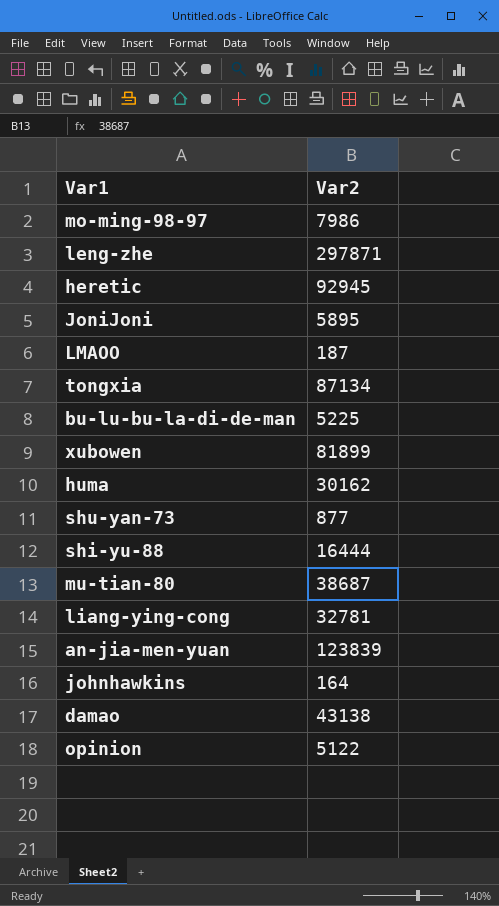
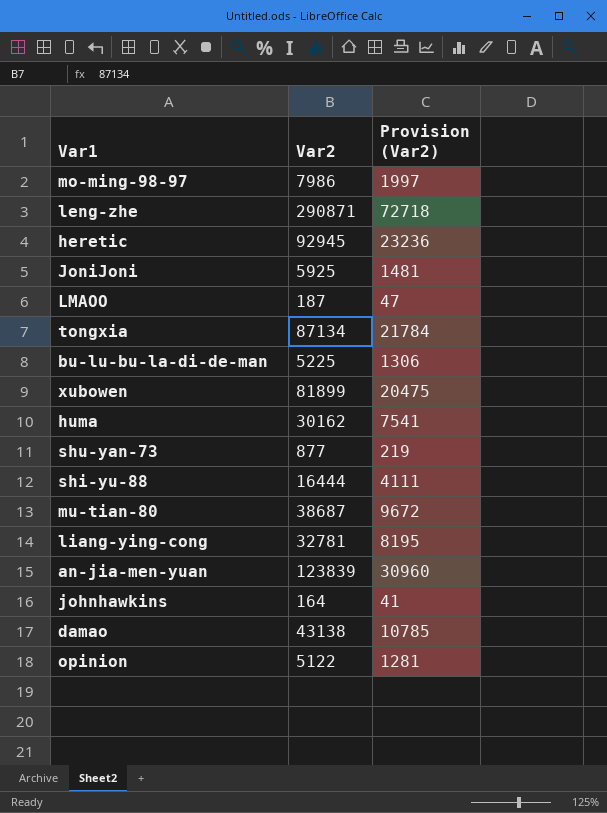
column Provision (Var2) | formula: none -> [Var2] * 0.25
leng-zhe | Var2: 297871 -> 290871
JoniJoni | Var2: 5895 -> 5925

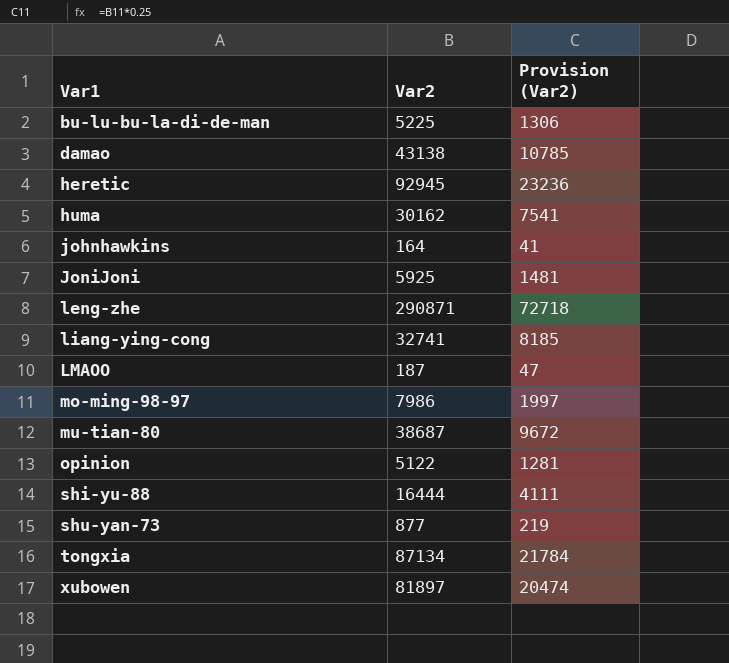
row order: none -> Var1 ascending
row an-jia-men-yuan: 123839 | 30960 -> none
liang-ying-cong | Var2: 32781 -> 32741
liang-ying-cong | Provision (Var2): 8195 -> 8185
xubowen | Var2: 81899 -> 81897
xubowen | Provision (Var2): 20475 -> 20474

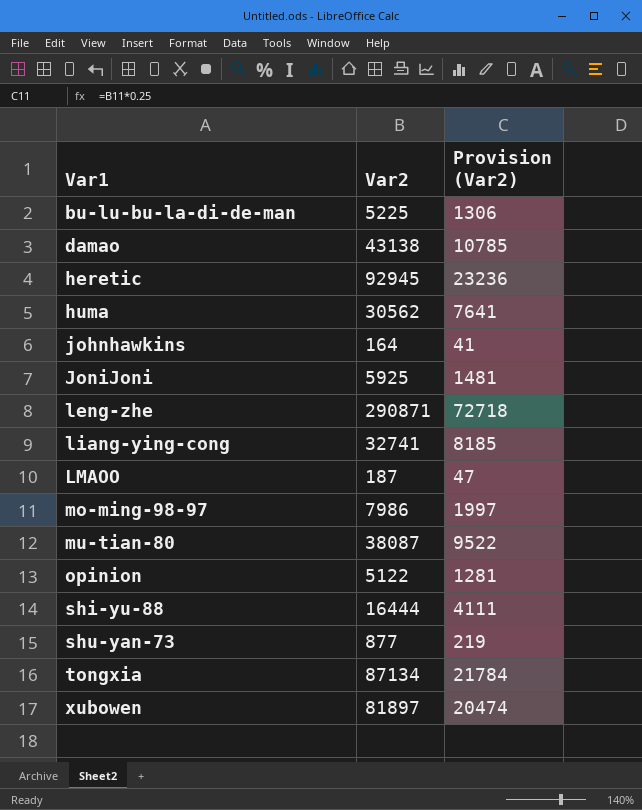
huma | Var2: 30162 -> 30562
huma | Provision (Var2): 7541 -> 7641
mu-tian-80 | Var2: 38687 -> 38087
mu-tian-80 | Provision (Var2): 9672 -> 9522

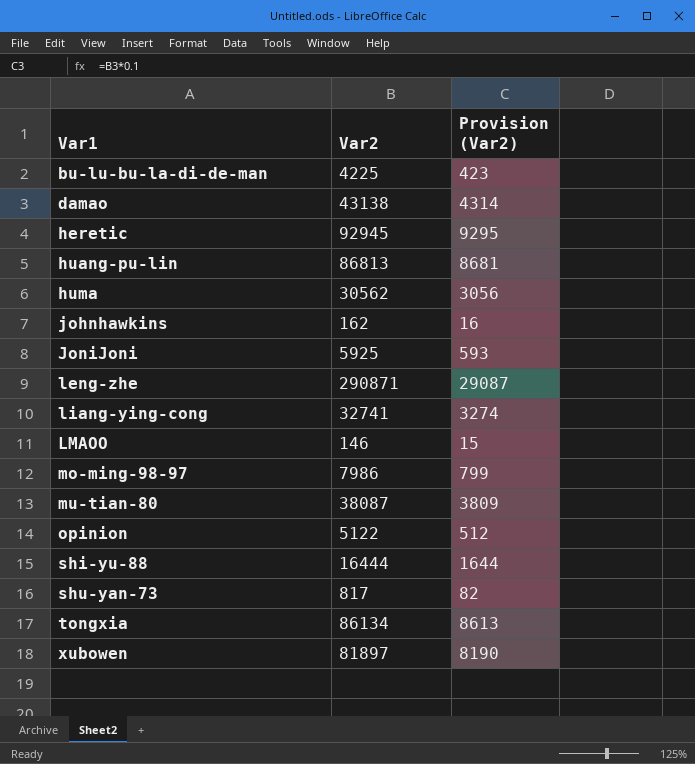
column Provision (Var2) | formula: [Var2] * 0.25 -> [Var2] * 0.1
bu-lu-bu-la-di-de-man | Var2: 5225 -> 4225
row huang-pu-lin: none -> 86813 | 8681
johnhawkins | Var2: 164 -> 162
LMAOO | Var2: 187 -> 146
shu-yan-73 | Var2: 877 -> 817
tongxia | Var2: 87134 -> 86134

